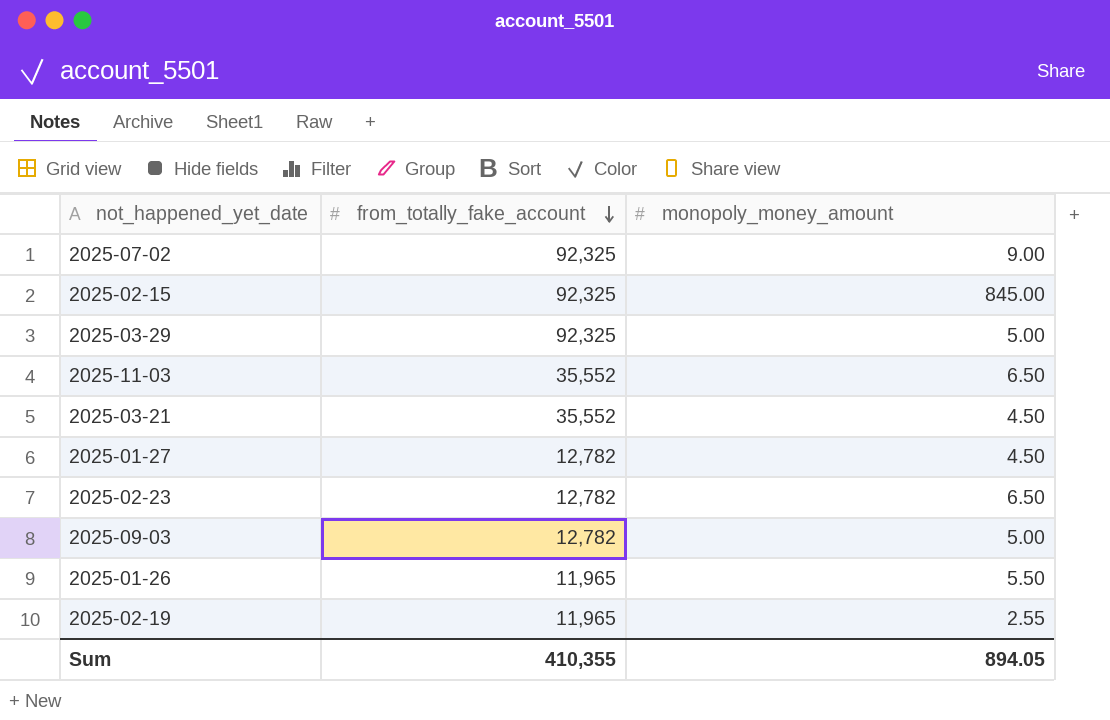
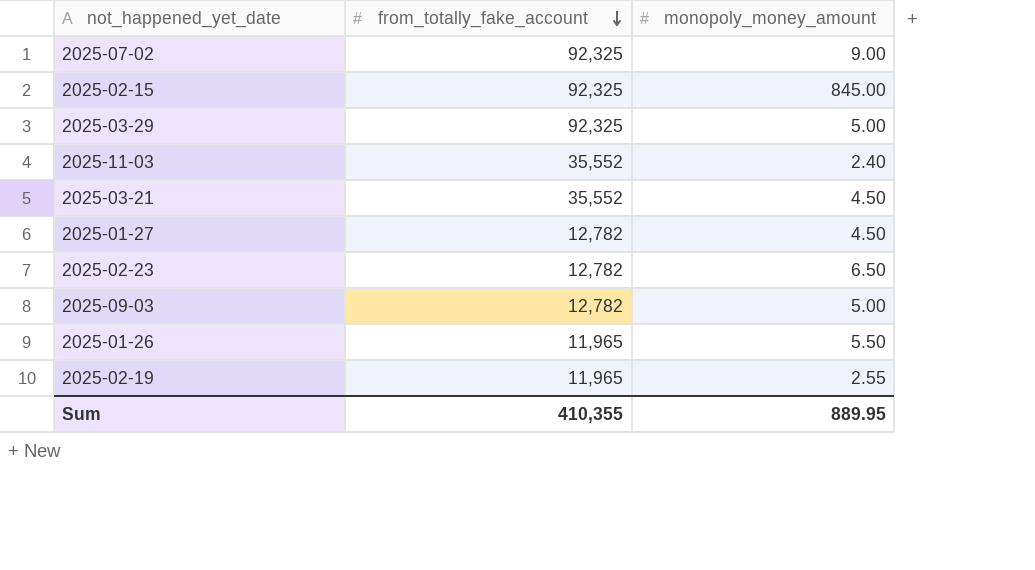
2025-11-03 | monopoly_money_amount: 6.50 -> 2.40
Sum | monopoly_money_amount: 894.05 -> 889.95

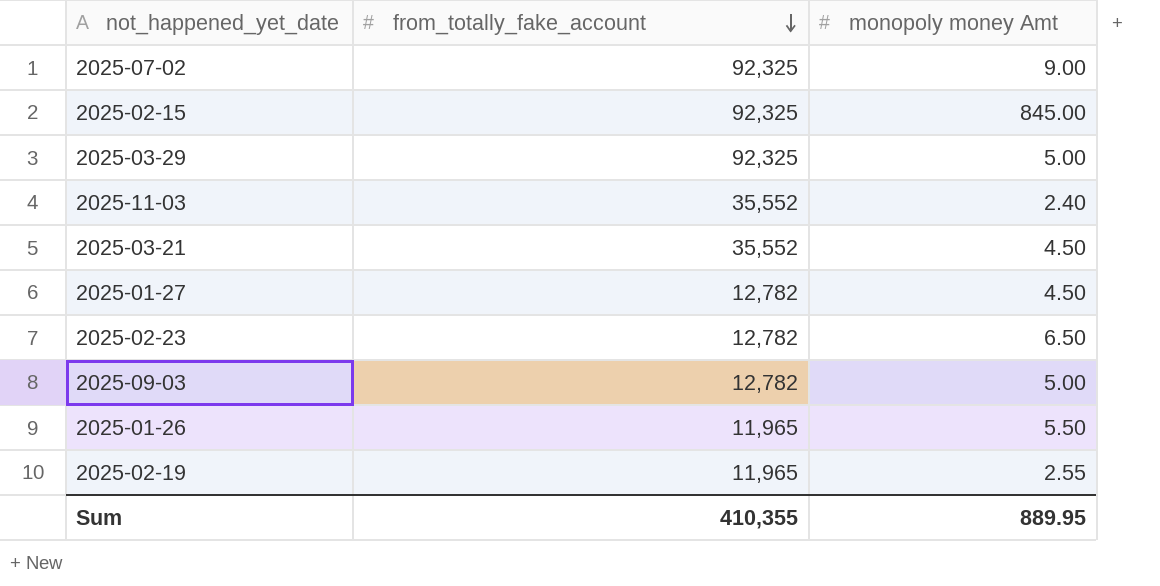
column name: monopoly_money_amount -> monopoly money Amt

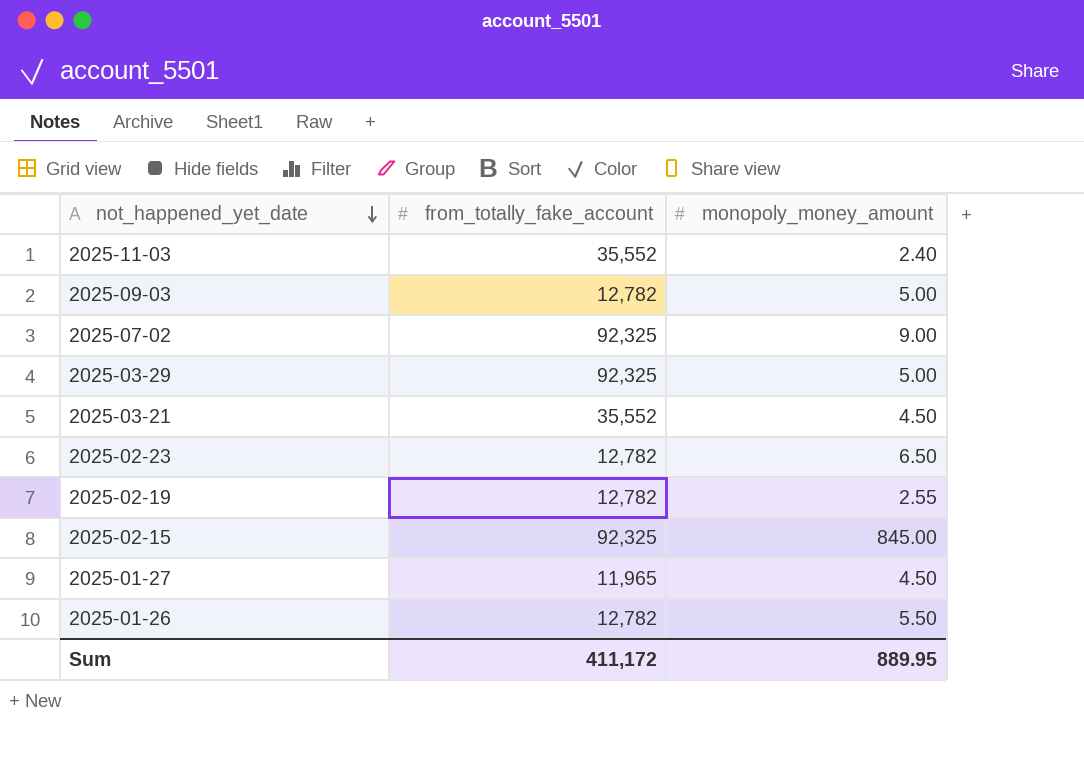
row order: from_totally_fake_account descending -> not_happened_yet_date descending
column name: monopoly money Amt -> monopoly_money_amount
2025-02-19 | from_totally_fake_account: 11,965 -> 12,782
2025-01-27 | from_totally_fake_account: 12,782 -> 11,965
2025-01-26 | from_totally_fake_account: 11,965 -> 12,782
Sum | from_totally_fake_account: 410,355 -> 411,172

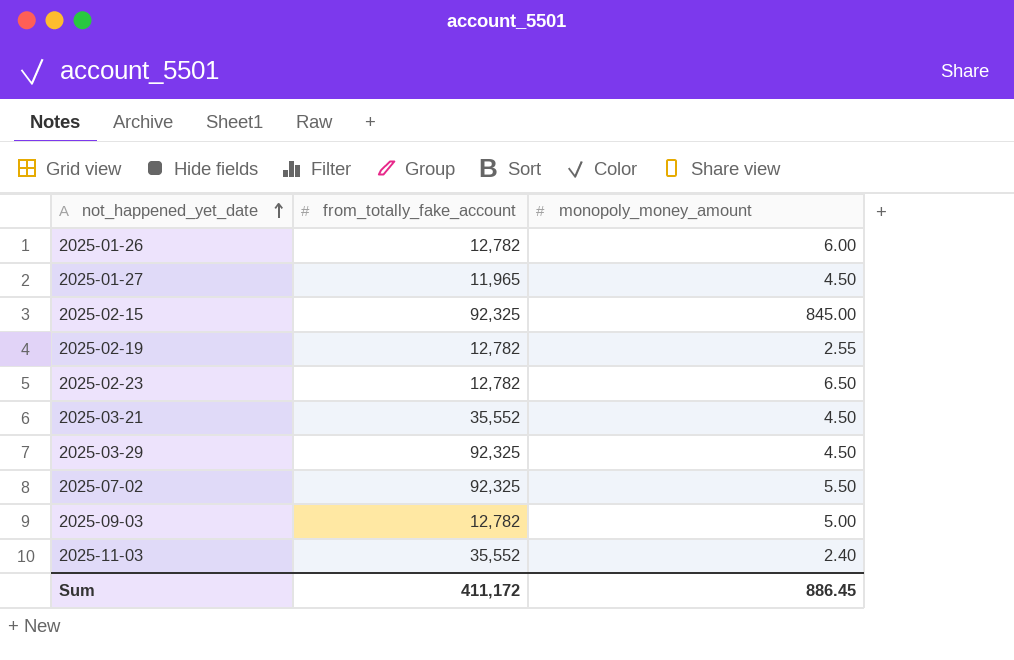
row order: not_happened_yet_date descending -> not_happened_yet_date ascending
2025-01-26 | monopoly_money_amount: 5.50 -> 6.00
2025-03-29 | monopoly_money_amount: 5.00 -> 4.50
2025-07-02 | monopoly_money_amount: 9.00 -> 5.50
Sum | monopoly_money_amount: 889.95 -> 886.45

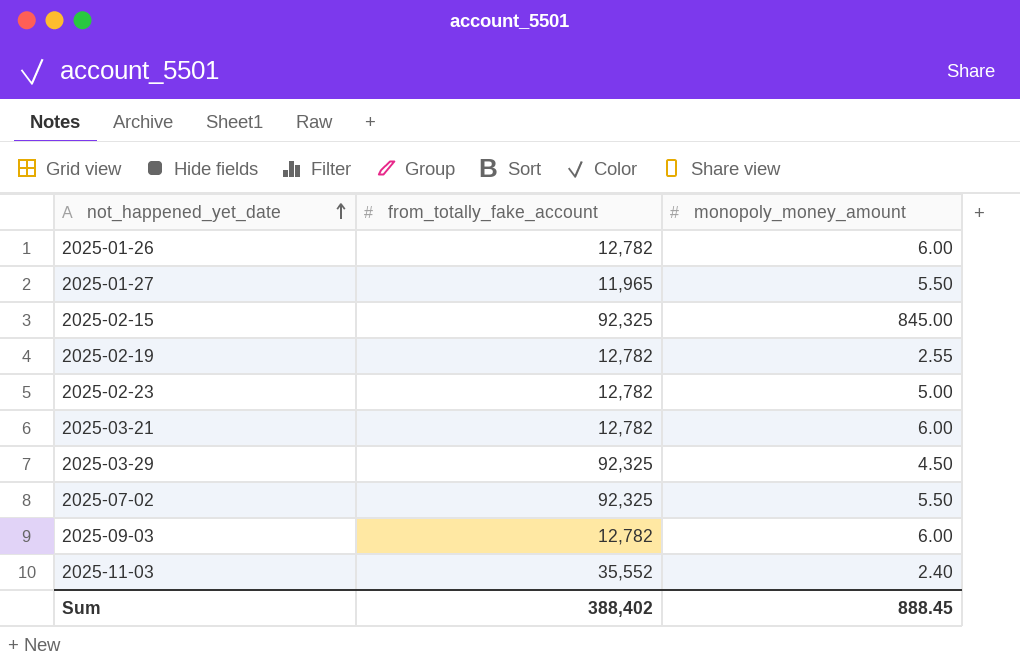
2025-01-27 | monopoly_money_amount: 4.50 -> 5.50
2025-02-23 | monopoly_money_amount: 6.50 -> 5.00
2025-03-21 | from_totally_fake_account: 35,552 -> 12,782
2025-03-21 | monopoly_money_amount: 4.50 -> 6.00
2025-09-03 | monopoly_money_amount: 5.00 -> 6.00
Sum | from_totally_fake_account: 411,172 -> 388,402
Sum | monopoly_money_amount: 886.45 -> 888.45

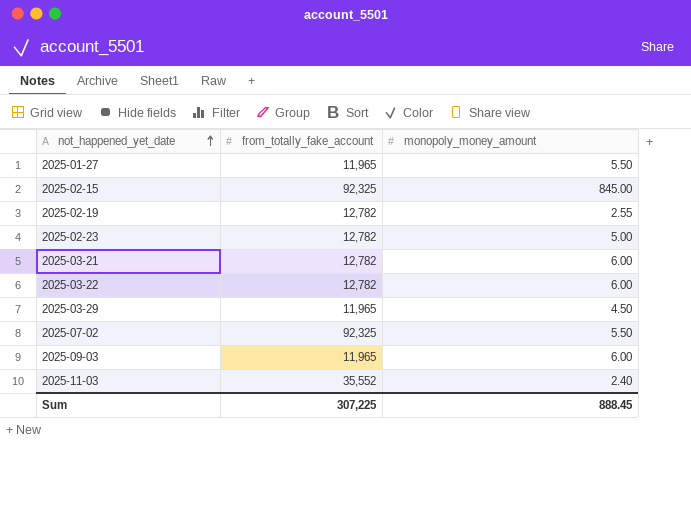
row 2025-01-26: 12,782 | 6.00 -> none
row 2025-03-22: none -> 12,782 | 6.00
2025-03-29 | from_totally_fake_account: 92,325 -> 11,965
2025-09-03 | from_totally_fake_account: 12,782 -> 11,965
Sum | from_totally_fake_account: 388,402 -> 307,225

